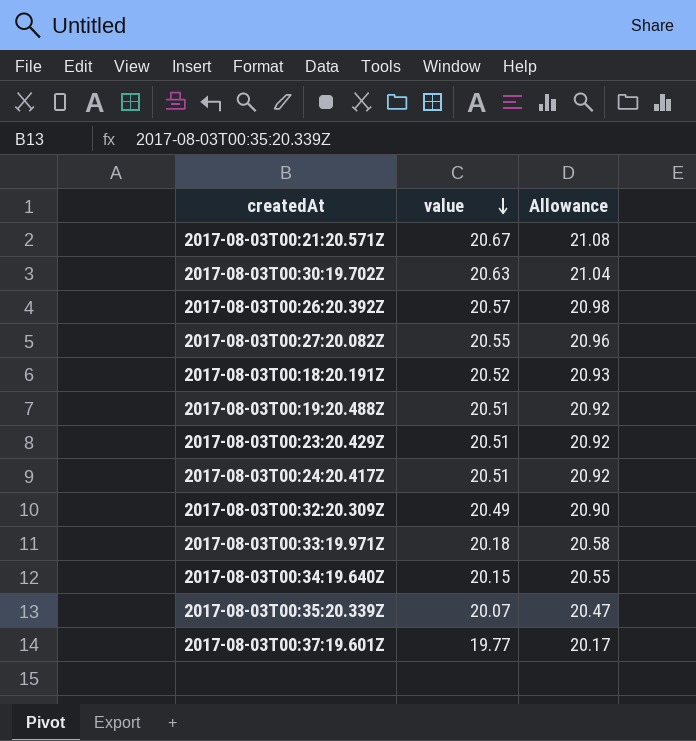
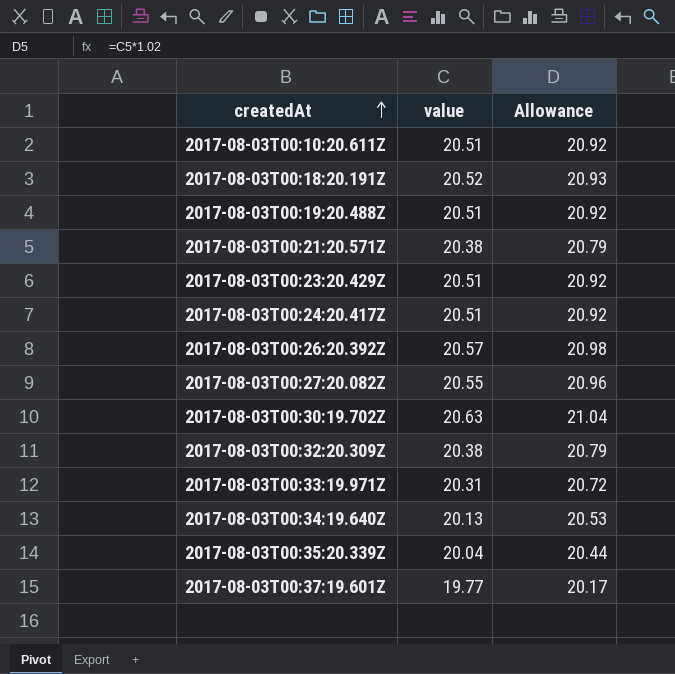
row order: value descending -> createdAt ascending
row 2017-08-03T00:10:20.611Z: none -> 20.51 | 20.92
2017-08-03T00:21:20.571Z | value: 20.67 -> 20.38
2017-08-03T00:21:20.571Z | Allowance: 21.08 -> 20.79
2017-08-03T00:32:20.309Z | value: 20.49 -> 20.38
2017-08-03T00:32:20.309Z | Allowance: 20.90 -> 20.79
2017-08-03T00:33:19.971Z | value: 20.18 -> 20.31
2017-08-03T00:33:19.971Z | Allowance: 20.58 -> 20.72
2017-08-03T00:34:19.640Z | value: 20.15 -> 20.13
2017-08-03T00:34:19.640Z | Allowance: 20.55 -> 20.53
2017-08-03T00:35:20.339Z | value: 20.07 -> 20.04
2017-08-03T00:35:20.339Z | Allowance: 20.47 -> 20.44

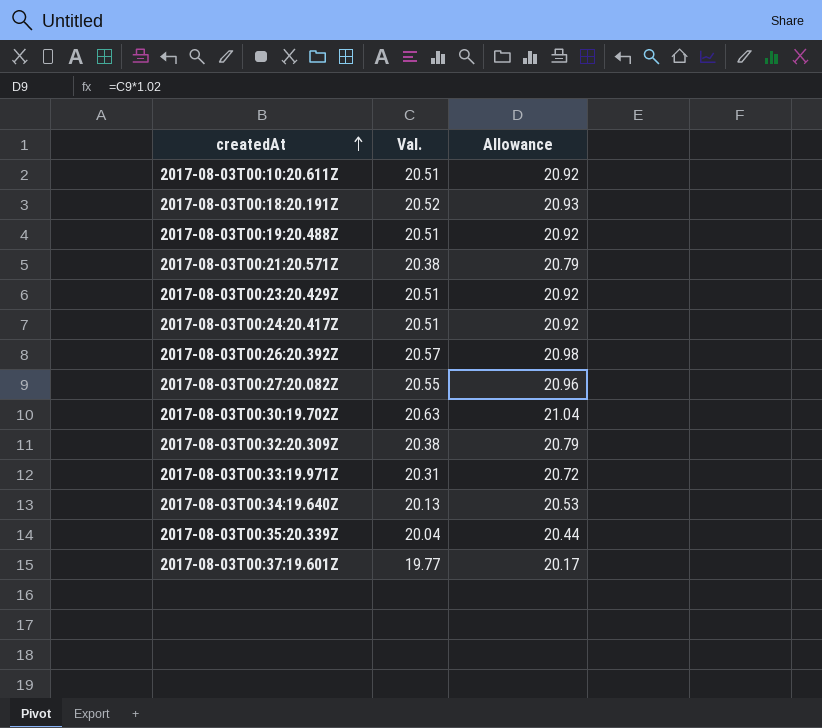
column name: value -> Val.

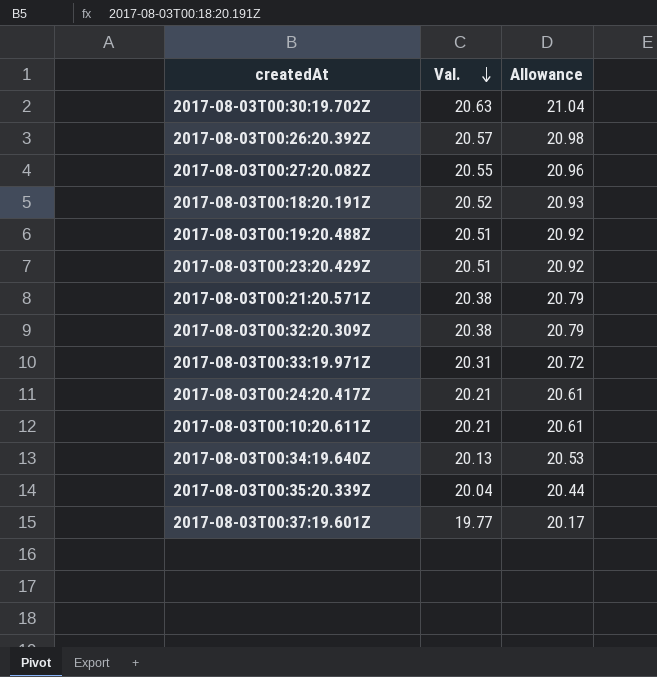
row order: createdAt ascending -> Val. descending
2017-08-03T00:24:20.417Z | Val.: 20.51 -> 20.21
2017-08-03T00:24:20.417Z | Allowance: 20.92 -> 20.61
2017-08-03T00:10:20.611Z | Val.: 20.51 -> 20.21
2017-08-03T00:10:20.611Z | Allowance: 20.92 -> 20.61

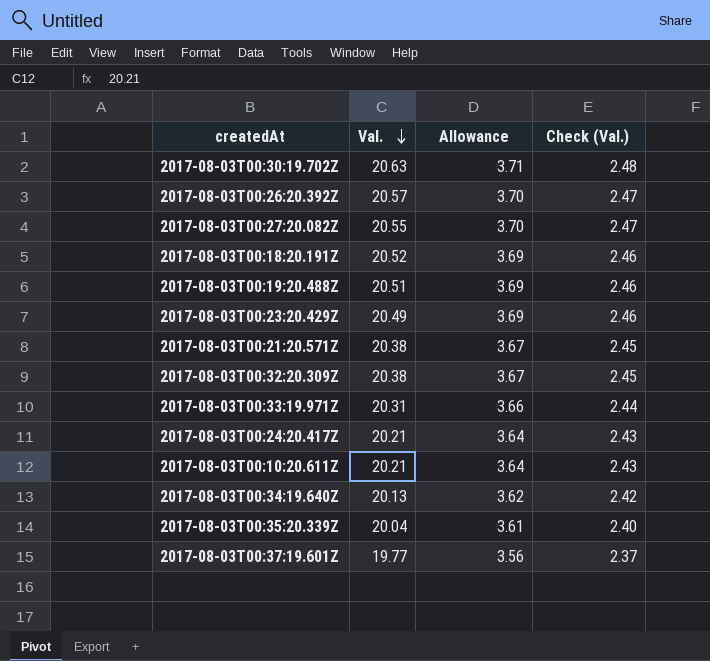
column Allowance | formula: [Val.] * 1.02 -> [Val.] * 0.18
column Check (Val.) | formula: none -> [Val.] * 0.12
2017-08-03T00:23:20.429Z | Val.: 20.51 -> 20.49

